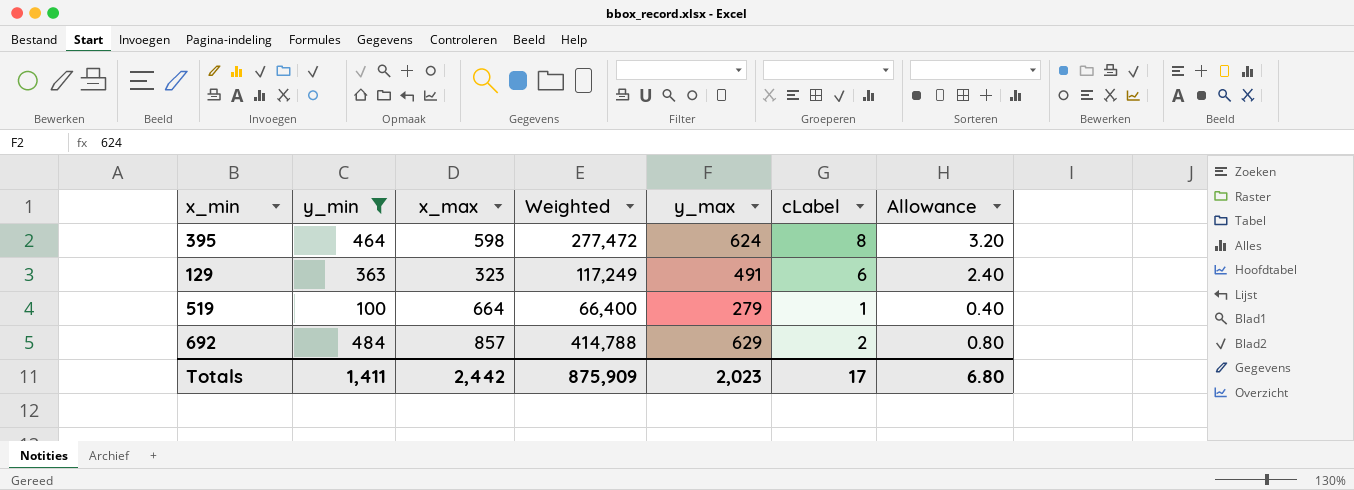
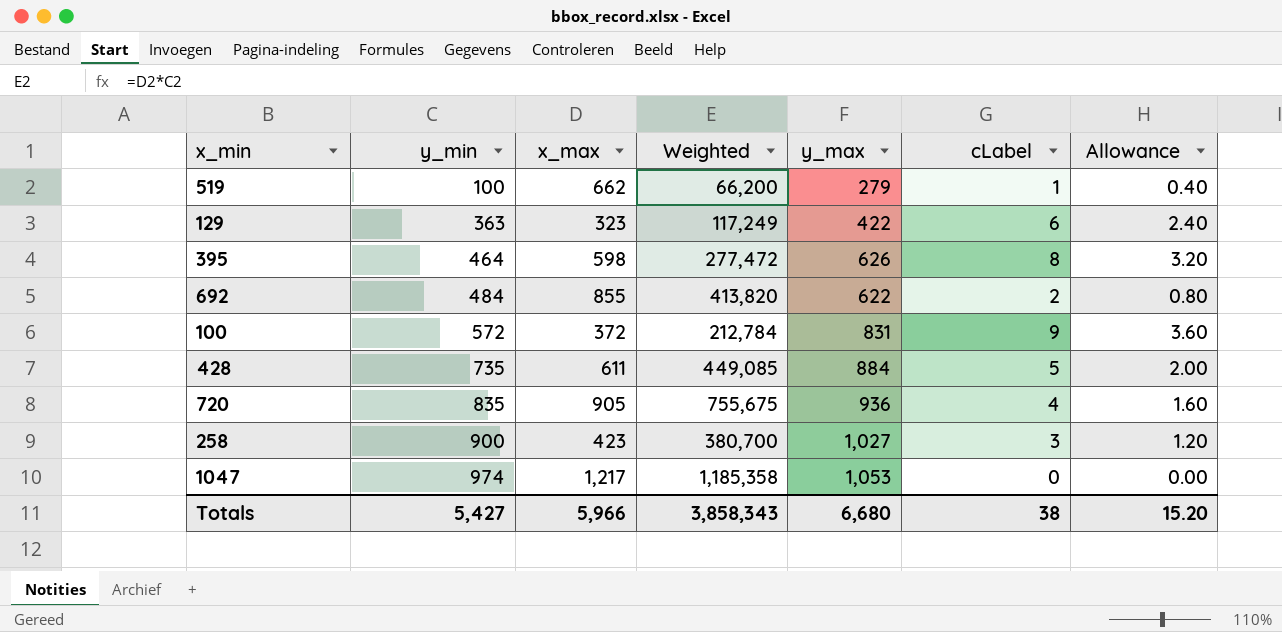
filter: y_min <= 484 -> none
row order: none -> y_min ascending
519 | x_max: 664 -> 662
519 | Weighted: 66,400 -> 66,200
129 | y_max: 491 -> 422
395 | y_max: 624 -> 626
692 | x_max: 857 -> 855
692 | Weighted: 414,788 -> 413,820
692 | y_max: 629 -> 622
Totals | y_min: 1,411 -> 5,427
Totals | x_max: 2,442 -> 5,966
Totals | Weighted: 875,909 -> 3,858,343
Totals | y_max: 2,023 -> 6,680
Totals | cLabel: 17 -> 38
Totals | Allowance: 6.80 -> 15.20

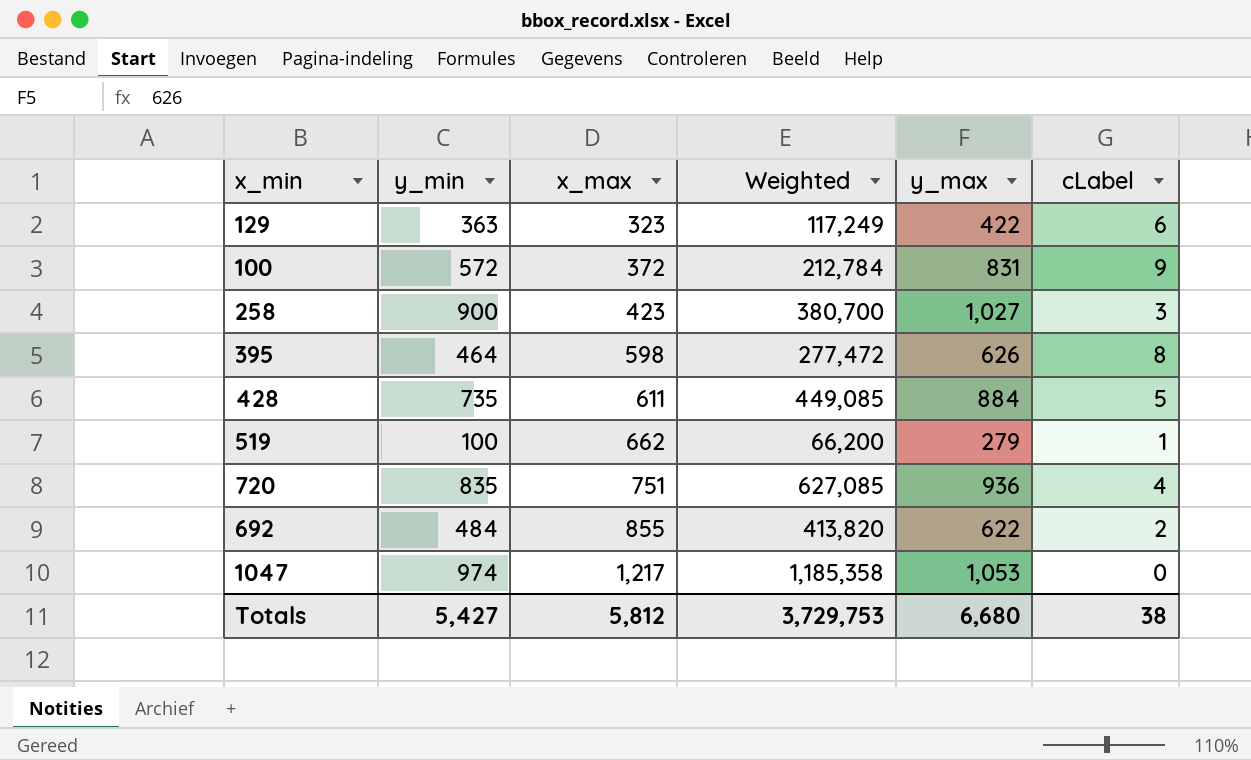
row order: y_min ascending -> x_max ascending
column Allowance | formula: [cLabel] * 0.4 -> none
720 | x_max: 905 -> 751
720 | Weighted: 755,675 -> 627,085
Totals | x_max: 5,966 -> 5,812
Totals | Weighted: 3,858,343 -> 3,729,753

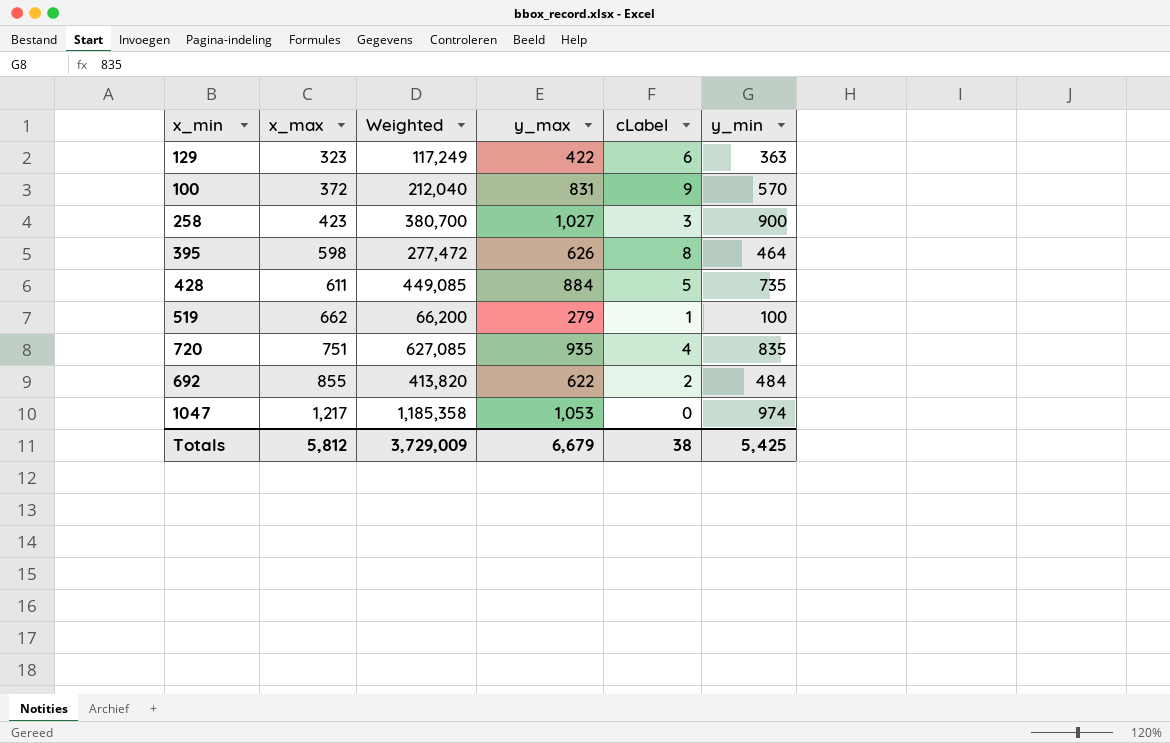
column y_min | position: 2 -> 6
100 | Weighted: 212,784 -> 212,040
100 | y_min: 572 -> 570
720 | y_max: 936 -> 935
Totals | Weighted: 3,729,753 -> 3,729,009
Totals | y_max: 6,680 -> 6,679
Totals | y_min: 5,427 -> 5,425

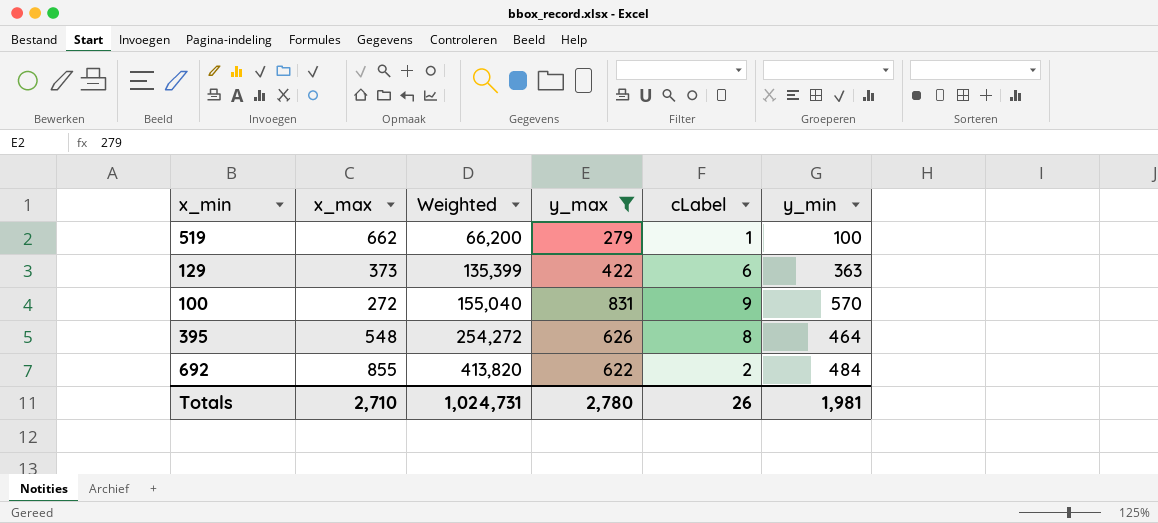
filter: none -> y_max <= 831
row order: x_max ascending -> Weighted ascending
129 | x_max: 323 -> 373
129 | Weighted: 117,249 -> 135,399
100 | x_max: 372 -> 272
100 | Weighted: 212,040 -> 155,040
395 | x_max: 598 -> 548
395 | Weighted: 277,472 -> 254,272
Totals | x_max: 5,812 -> 2,710
Totals | Weighted: 3,729,009 -> 1,024,731
Totals | y_max: 6,679 -> 2,780
Totals | cLabel: 38 -> 26
Totals | y_min: 5,425 -> 1,981

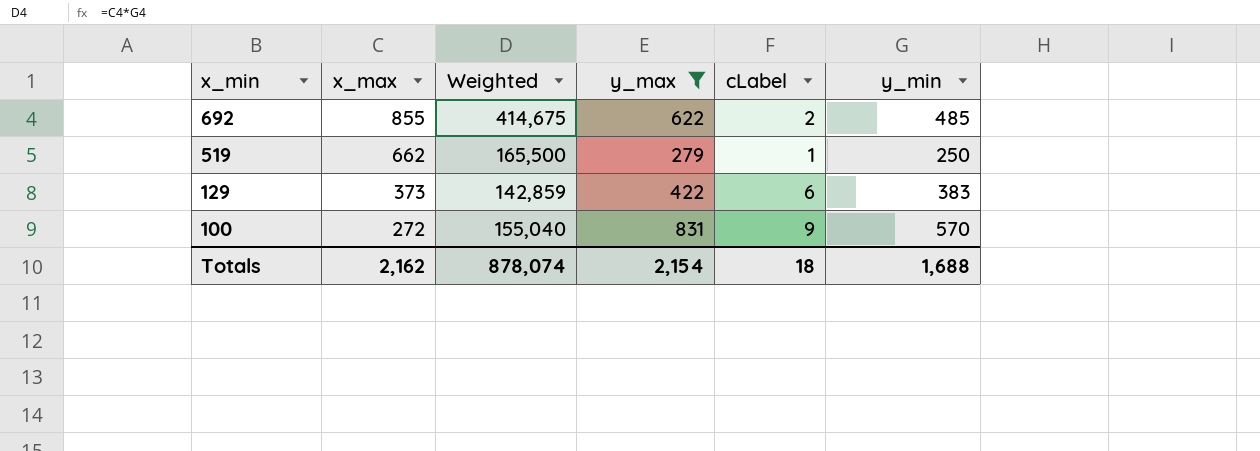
row order: Weighted ascending -> x_min descending
row 395: 548 | 254,272 | 626 | 8 | 464 -> none
692 | Weighted: 413,820 -> 414,675
692 | y_min: 484 -> 485
519 | Weighted: 66,200 -> 165,500
519 | y_min: 100 -> 250
129 | Weighted: 135,399 -> 142,859
129 | y_min: 363 -> 383
Totals | x_max: 2,710 -> 2,162
Totals | Weighted: 1,024,731 -> 878,074
Totals | y_max: 2,780 -> 2,154
Totals | cLabel: 26 -> 18
Totals | y_min: 1,981 -> 1,688

